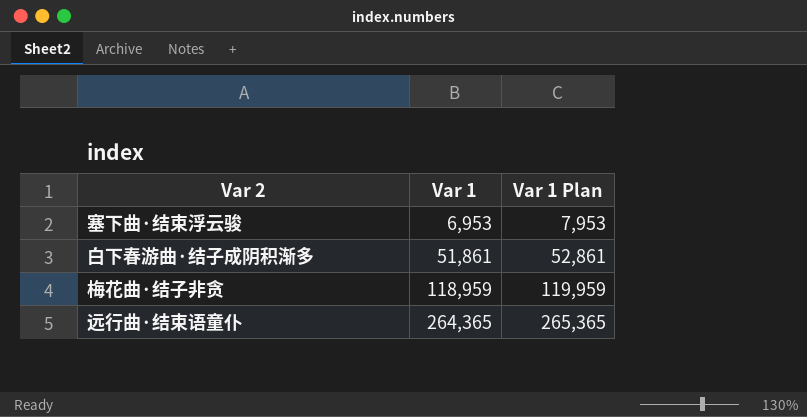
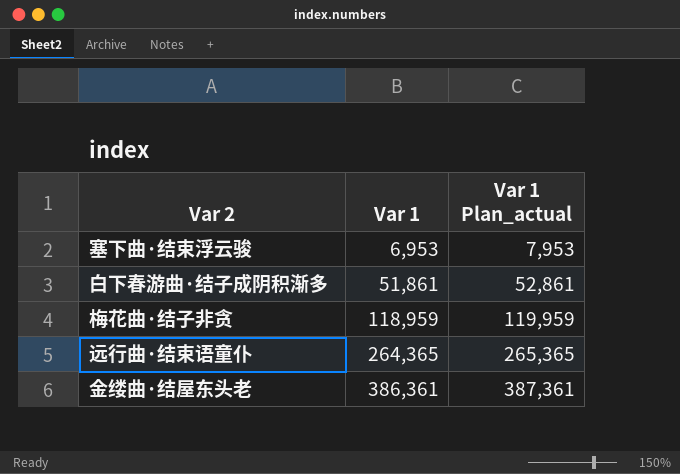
column name: Var 1 Plan -> Var 1 Plan_actual
row 金缕曲·结屋东头老: none -> 386,361 | 387,361

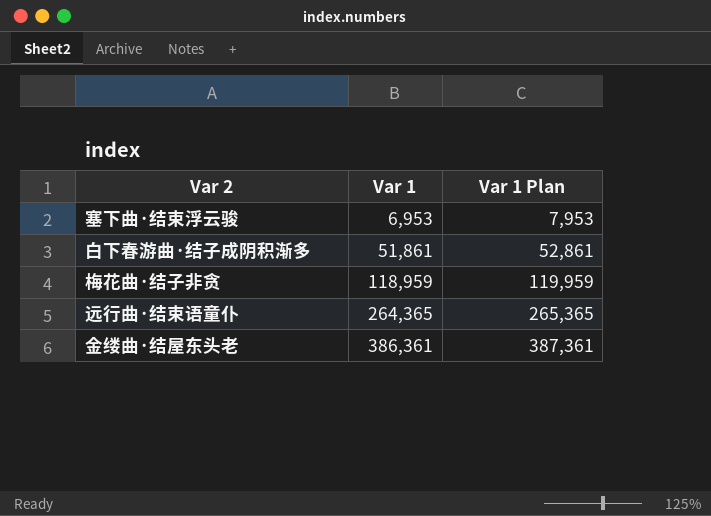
column name: Var 1 Plan_actual -> Var 1 Plan

